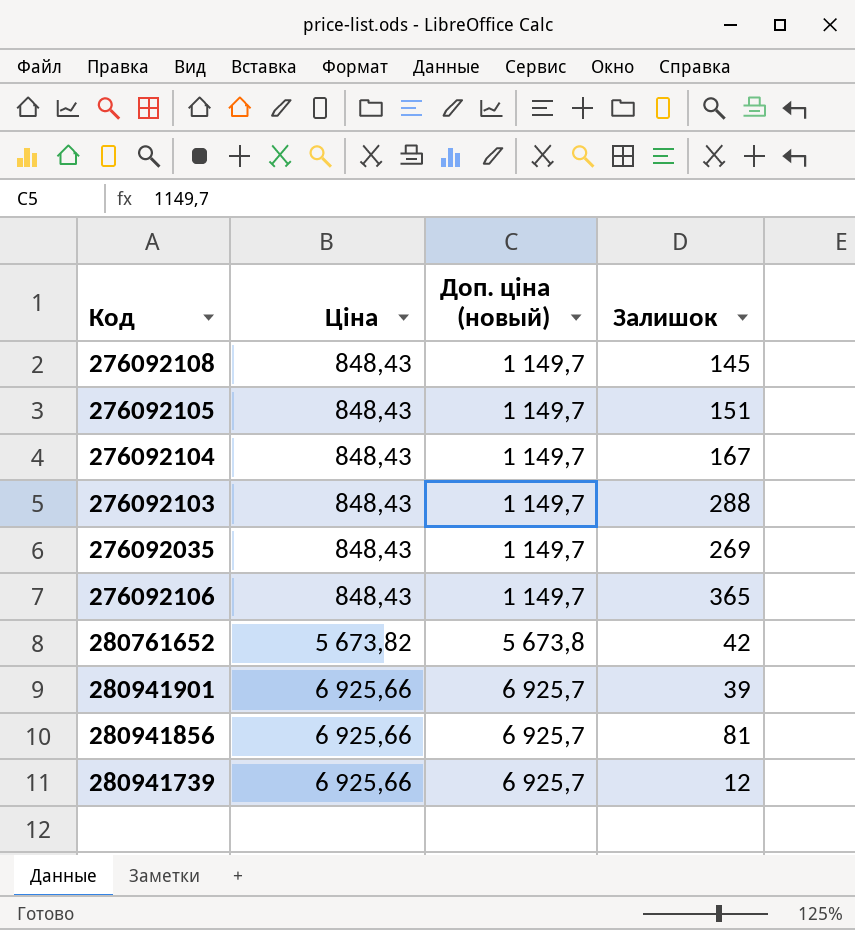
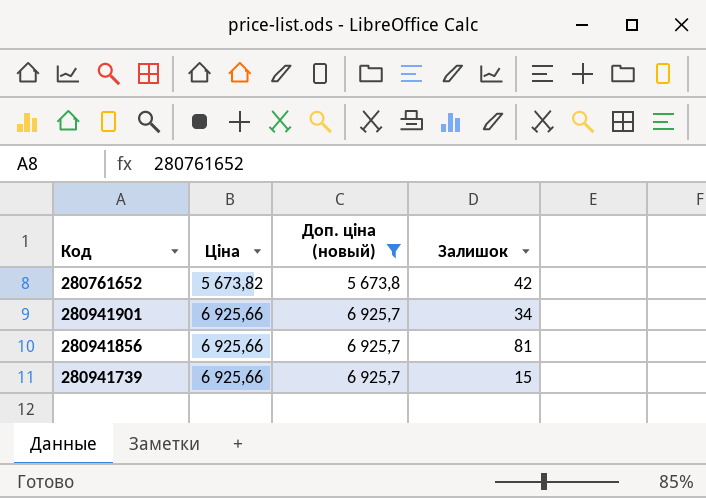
filter: none -> Доп. ціна (новый) != 1 149,7
280941901 | Залишок: 39 -> 34
280941739 | Залишок: 12 -> 15

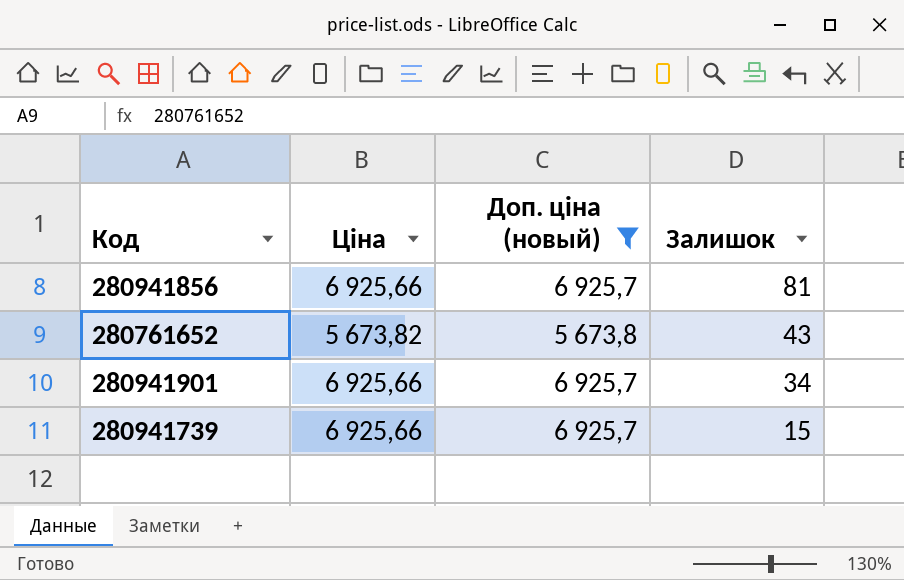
row order: Ціна ascending -> Залишок descending
280761652 | Залишок: 42 -> 43

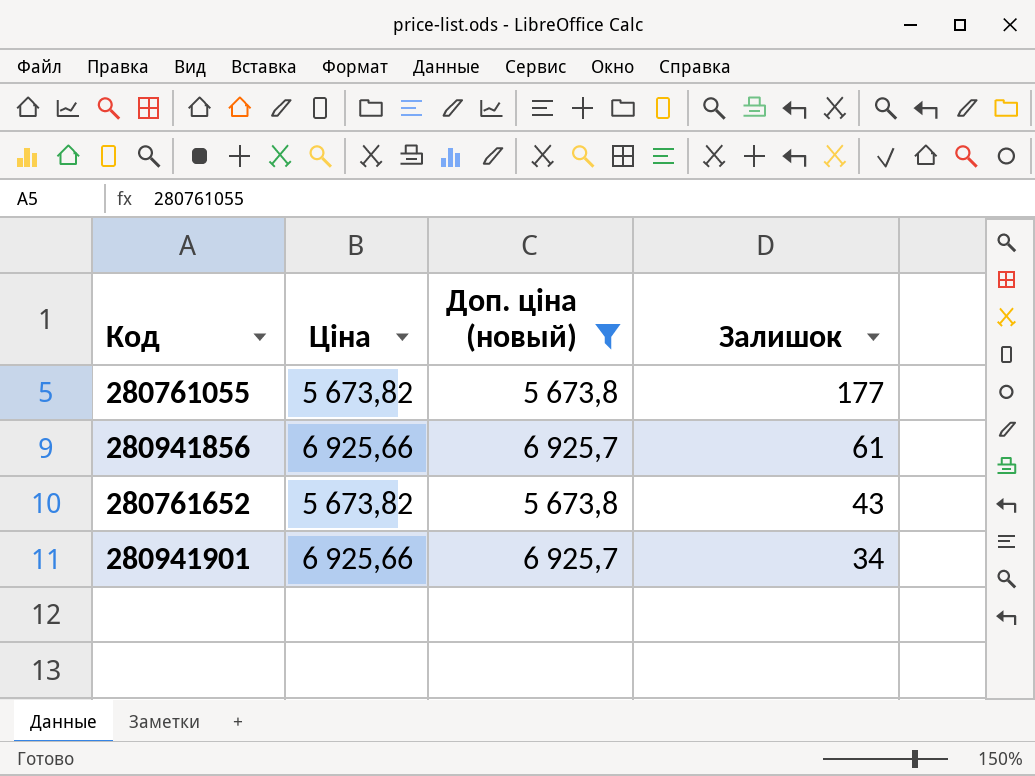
row 280941739: 6 925,66 | 6 925,7 | 15 -> none
row 280761055: none -> 5 673,82 | 5 673,8 | 177
280941856 | Залишок: 81 -> 61

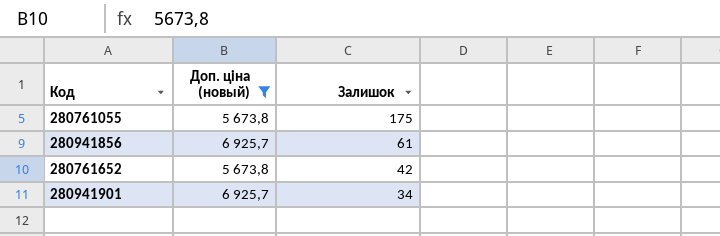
column Ціна | position: 2 -> none
280761055 | Залишок: 177 -> 175
280761652 | Залишок: 43 -> 42

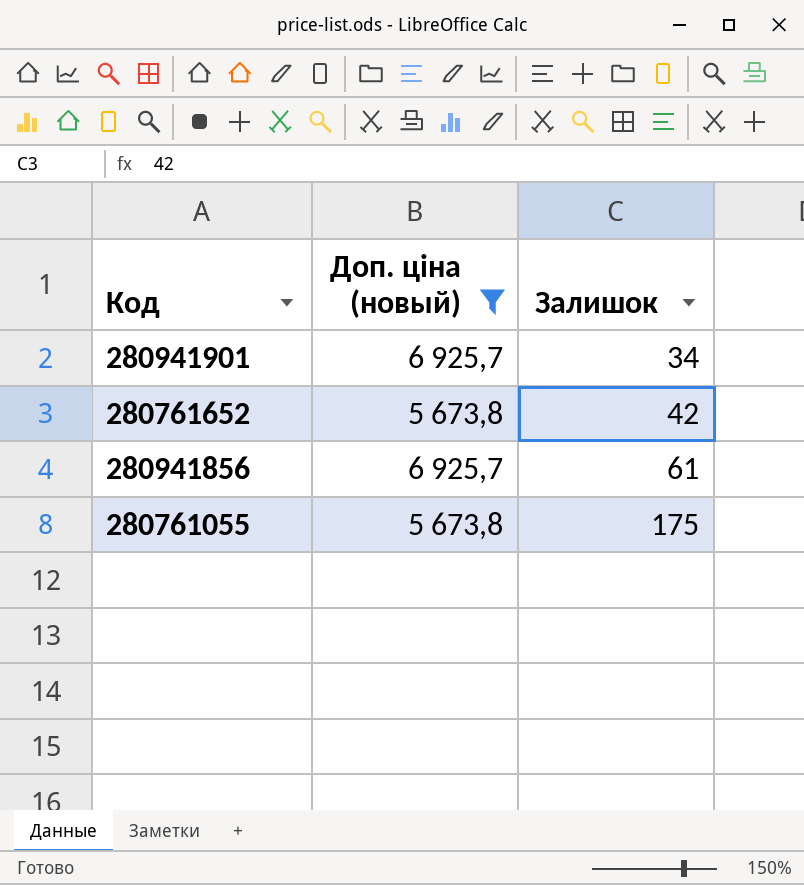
row order: Залишок descending -> Залишок ascending

